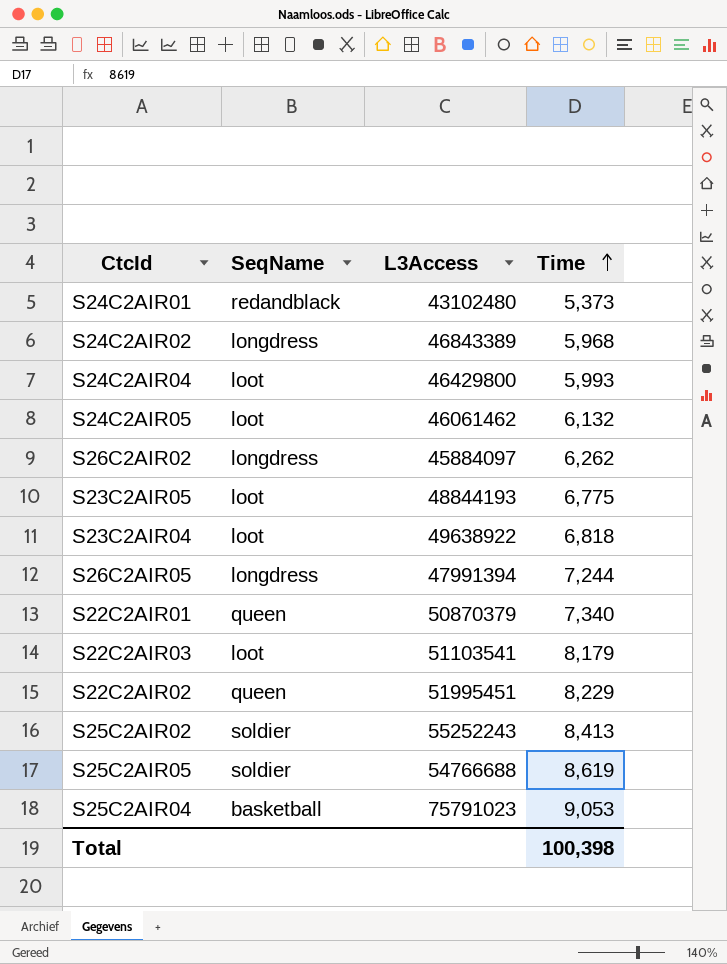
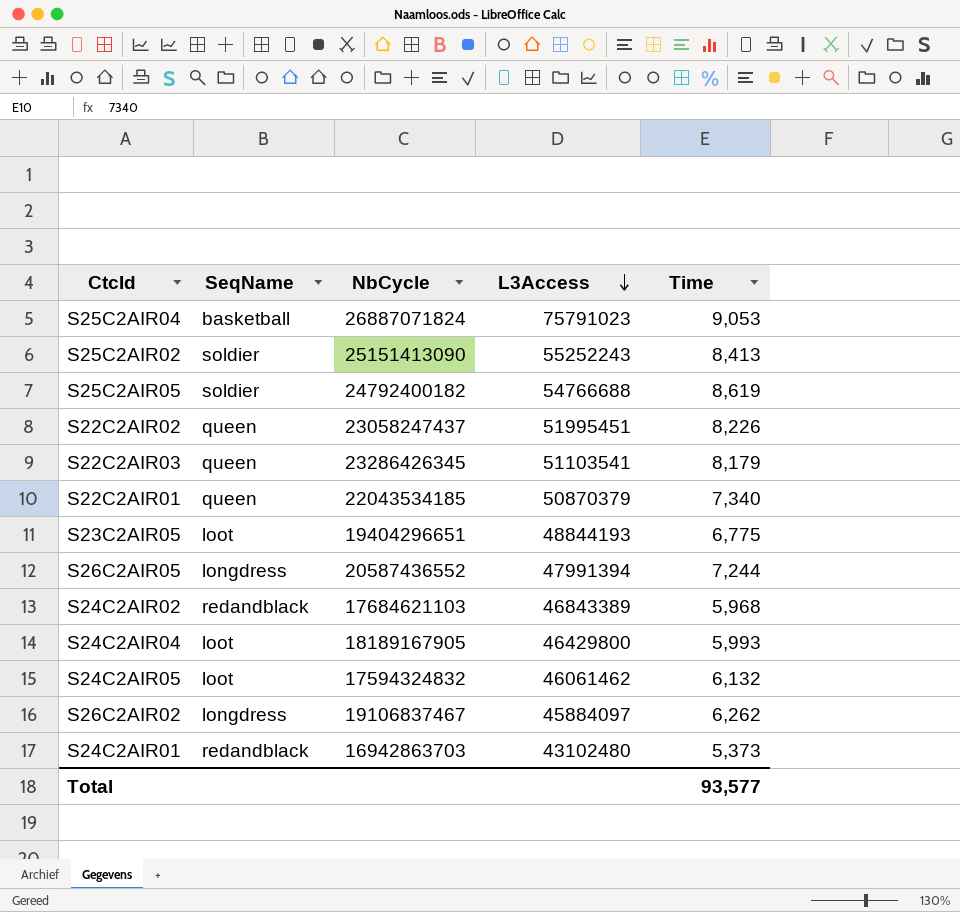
row order: Time ascending -> L3Access descending
column NbCycle | position: none -> 3
row S23C2AIR04: loot | 49638922 | 6,818 -> none
S22C2AIR02 | Time: 8,229 -> 8,226
S22C2AIR03 | SeqName: loot -> queen
S24C2AIR02 | SeqName: longdress -> redandblack
Total | Time: 100,398 -> 93,577

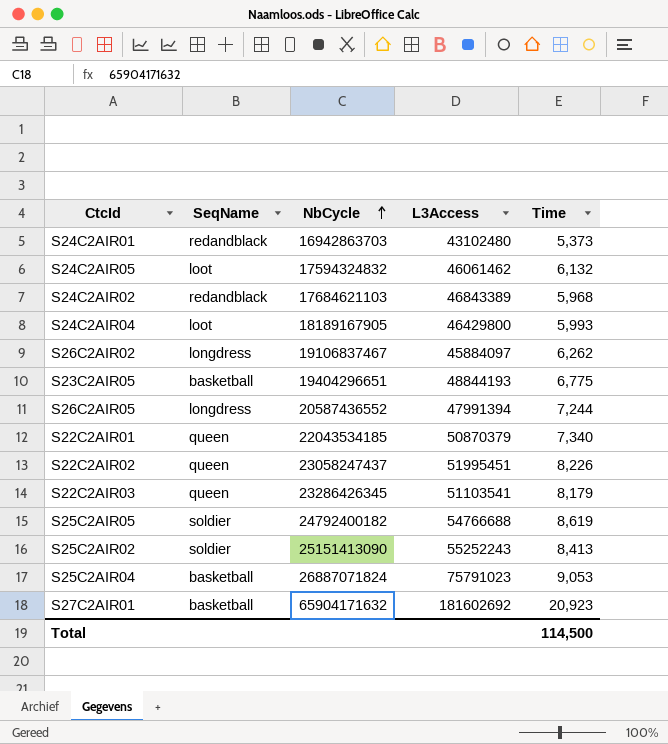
row order: L3Access descending -> NbCycle ascending
S23C2AIR05 | SeqName: loot -> basketball
row S27C2AIR01: none -> basketball | 65904171632 | 181602692 | 20,923
Total | Time: 93,577 -> 114,500

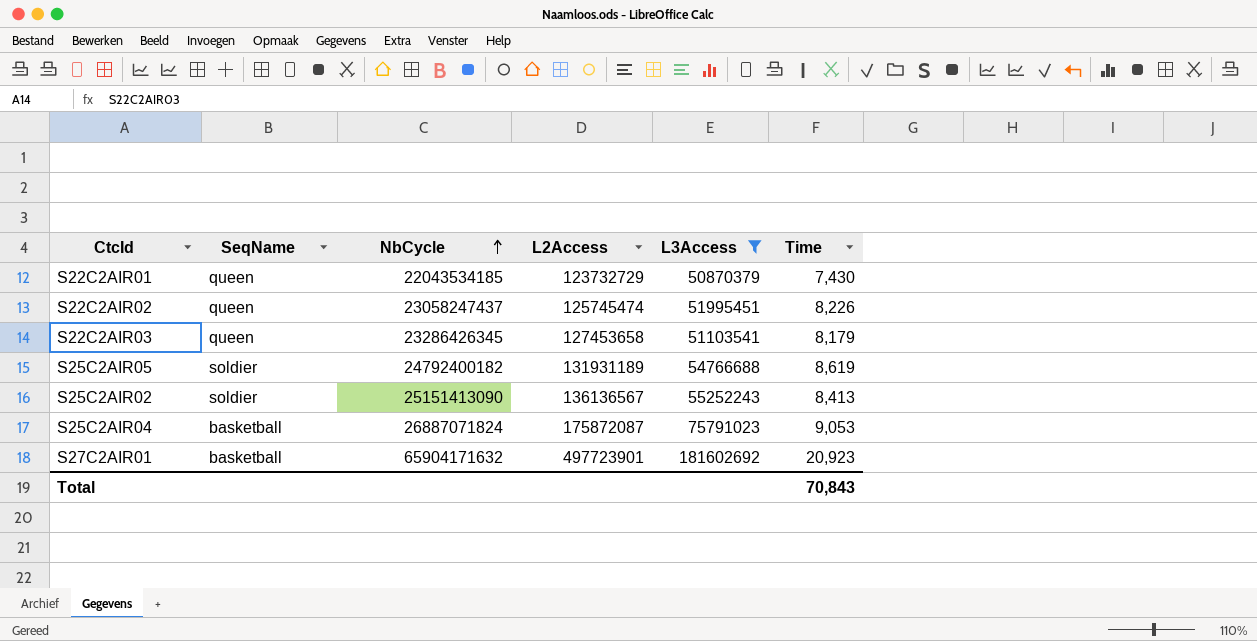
filter: none -> L3Access >= 50870379
column L2Access | position: none -> 4
S22C2AIR01 | Time: 7,340 -> 7,430
Total | Time: 114,500 -> 70,843

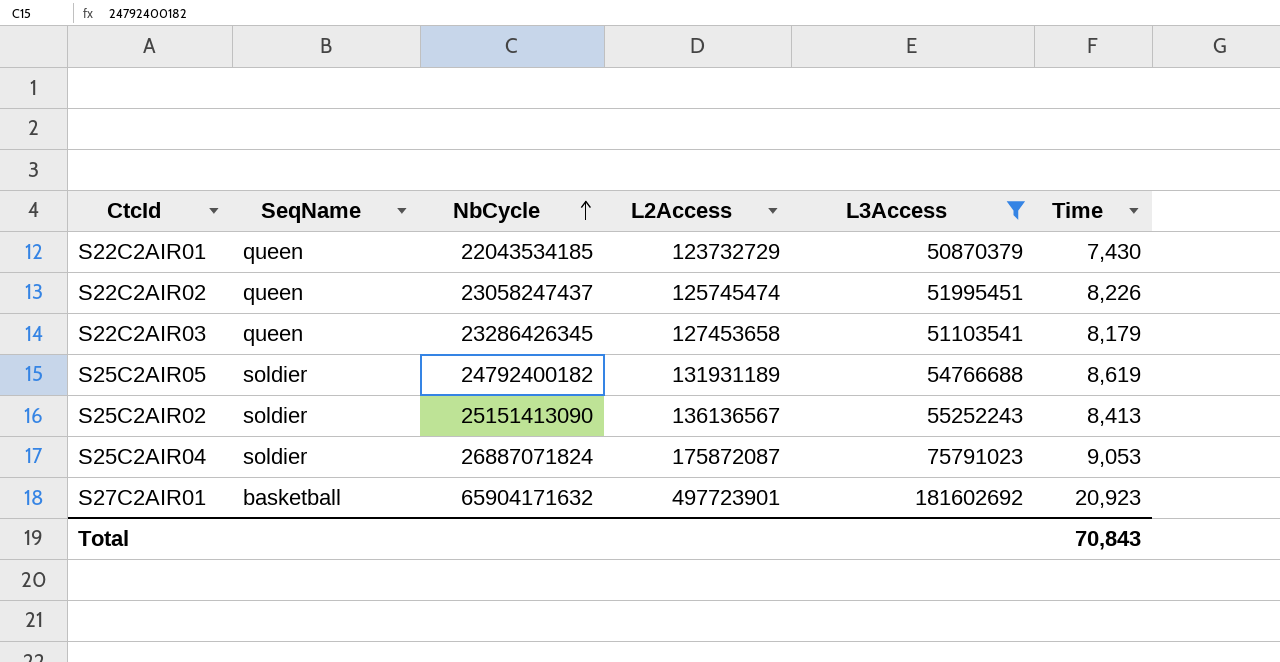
S25C2AIR04 | SeqName: basketball -> soldier

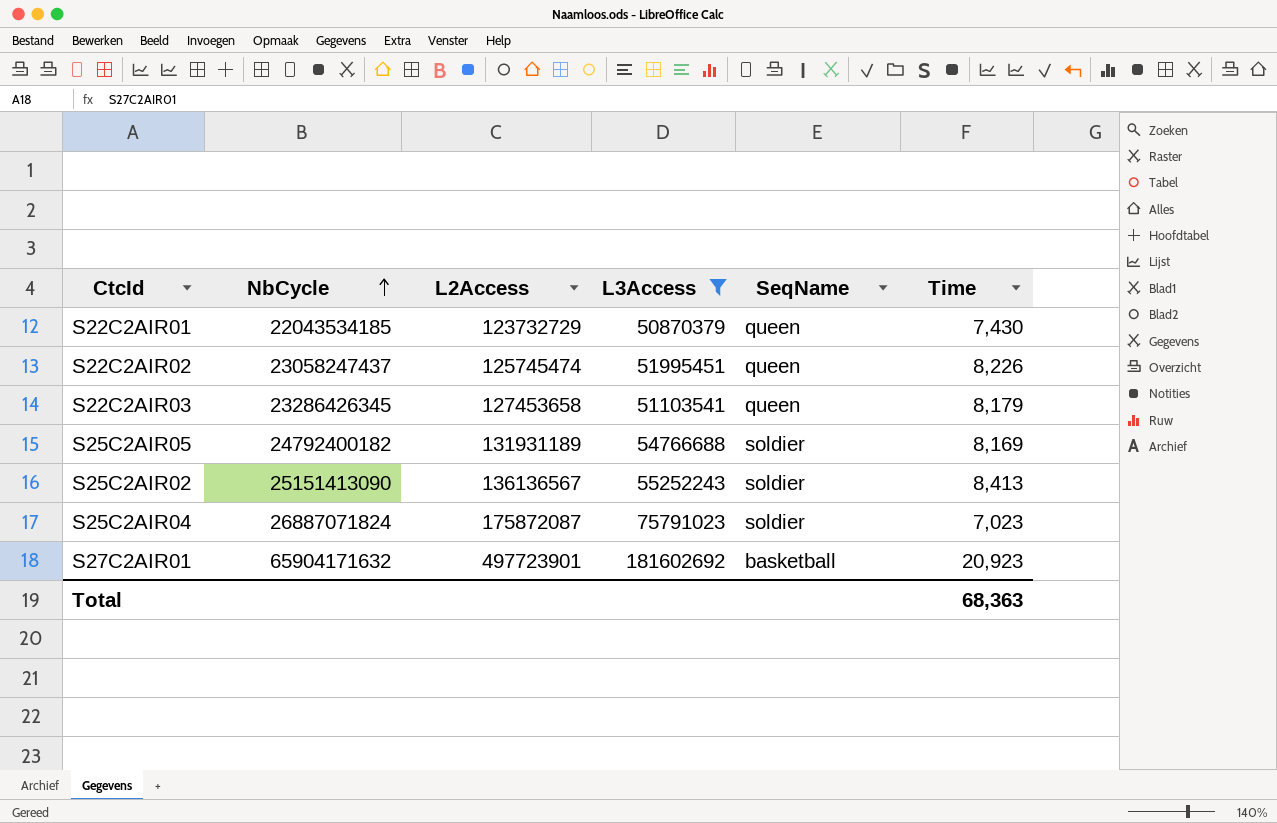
column SeqName | position: 2 -> 5
S25C2AIR05 | Time: 8,619 -> 8,169
S25C2AIR04 | Time: 9,053 -> 7,023
Total | Time: 70,843 -> 68,363

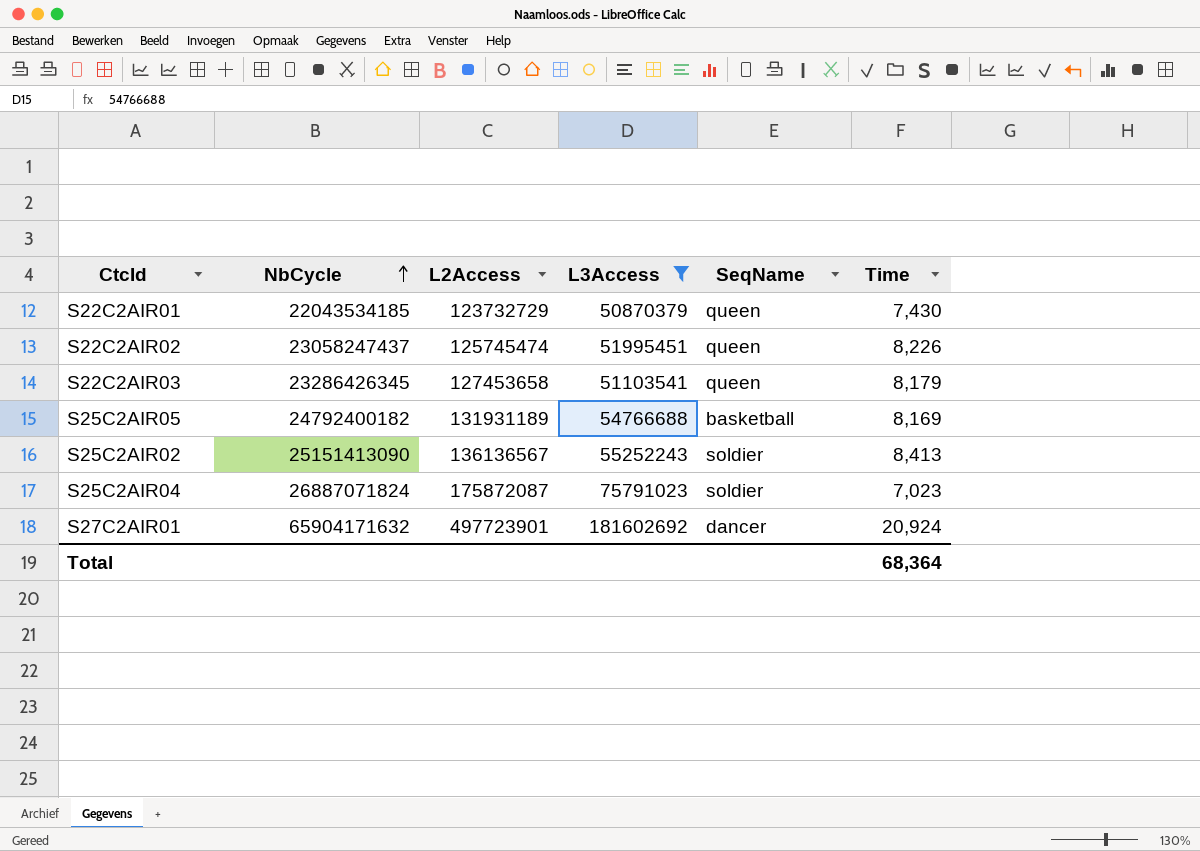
S25C2AIR05 | SeqName: soldier -> basketball
S27C2AIR01 | SeqName: basketball -> dancer
S27C2AIR01 | Time: 20,923 -> 20,924
Total | Time: 68,363 -> 68,364

